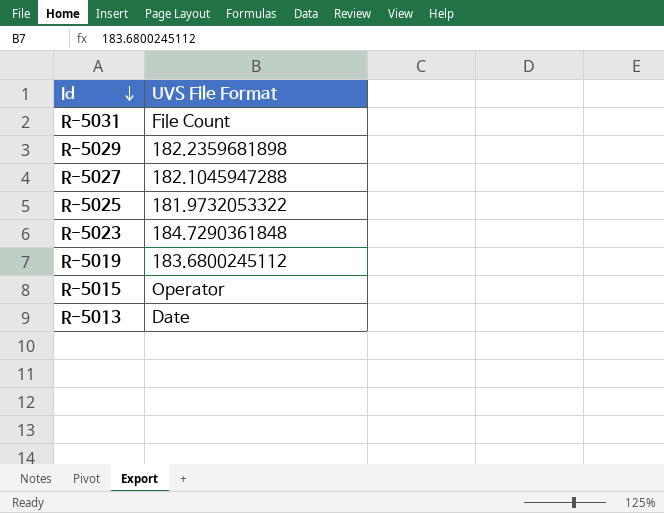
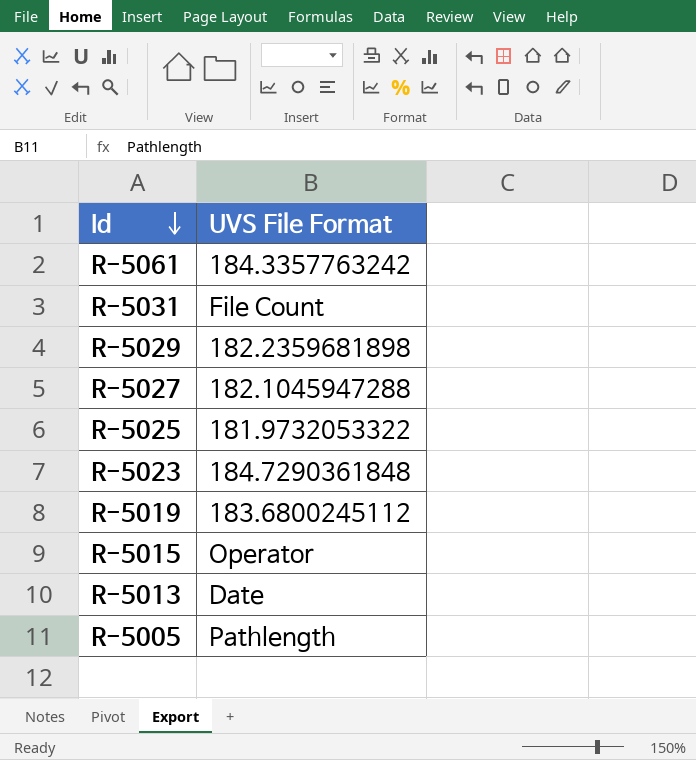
row R-5061: none -> 184.3357763242
row R-5005: none -> Pathlength

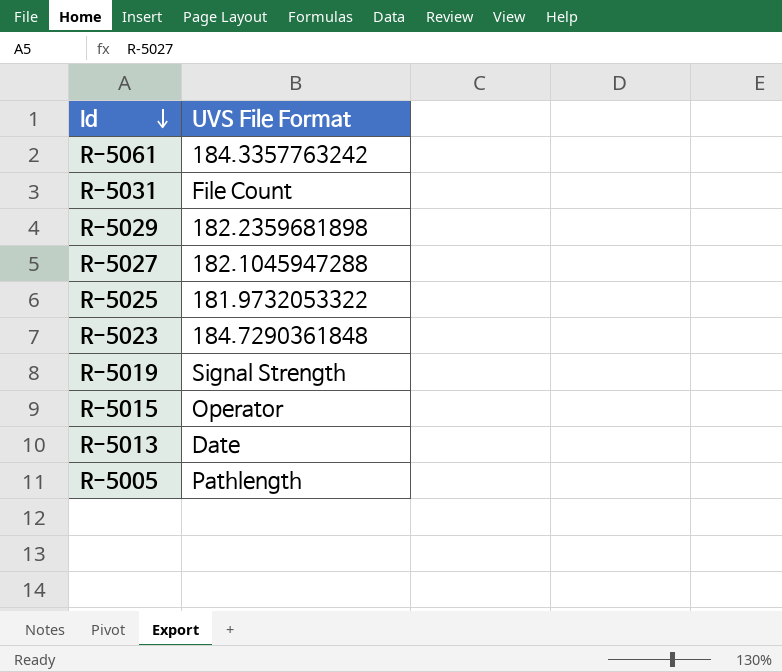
R-5019 | UVS File Format: 183.6800245112 -> Signal Strength

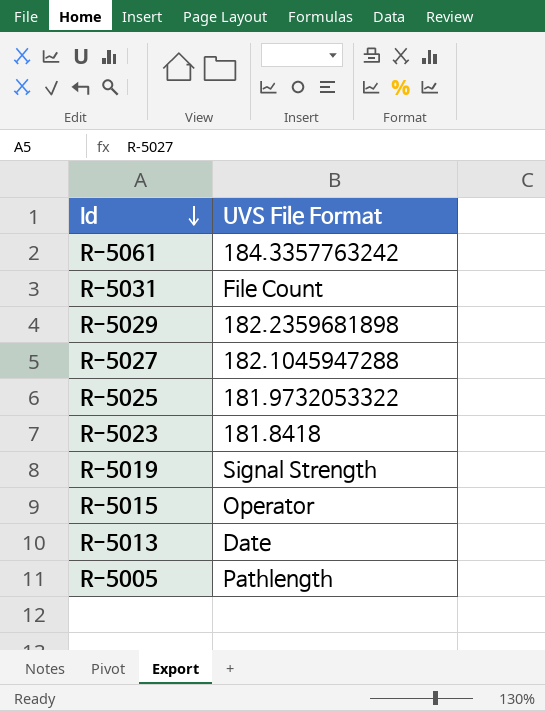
R-5023 | UVS File Format: 184.7290361848 -> 181.8418

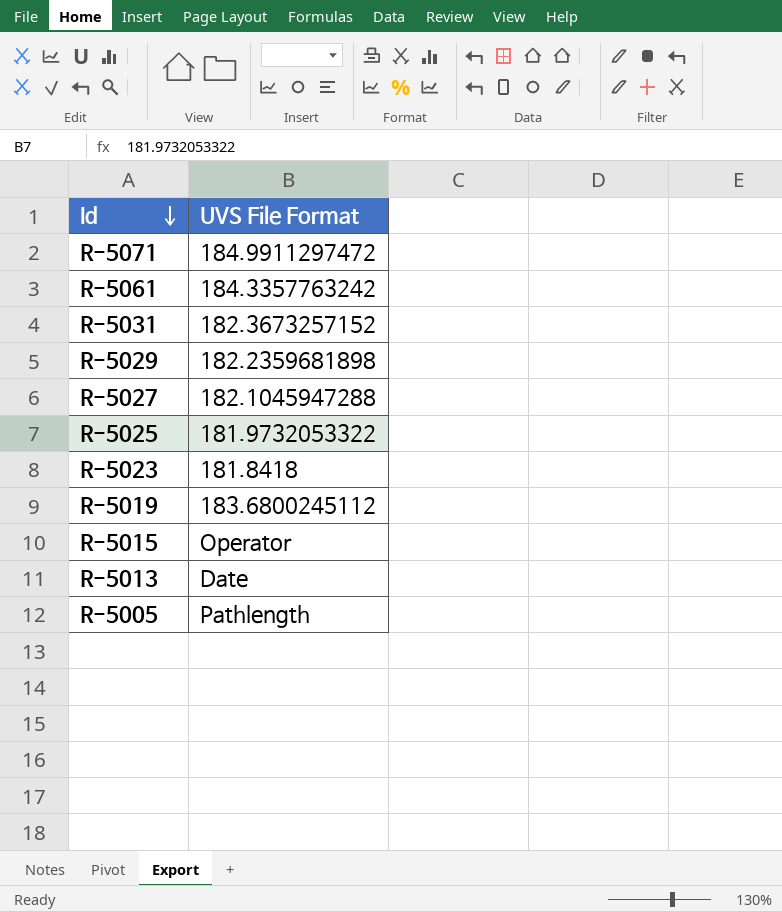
row R-5071: none -> 184.9911297472
R-5031 | UVS File Format: File Count -> 182.3673257152
R-5019 | UVS File Format: Signal Strength -> 183.6800245112

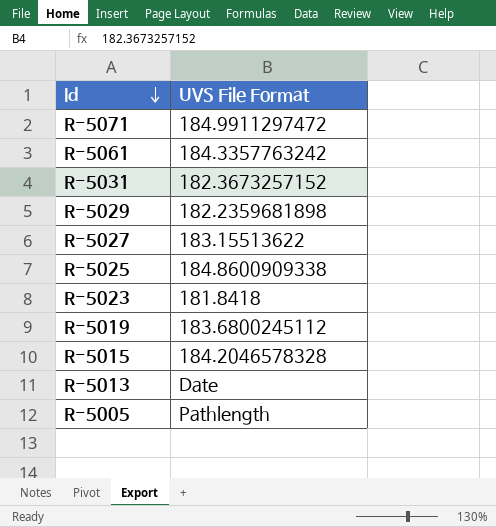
R-5027 | UVS File Format: 182.1045947288 -> 183.15513622
R-5025 | UVS File Format: 181.9732053322 -> 184.8600909338
R-5015 | UVS File Format: Operator -> 184.2046578328

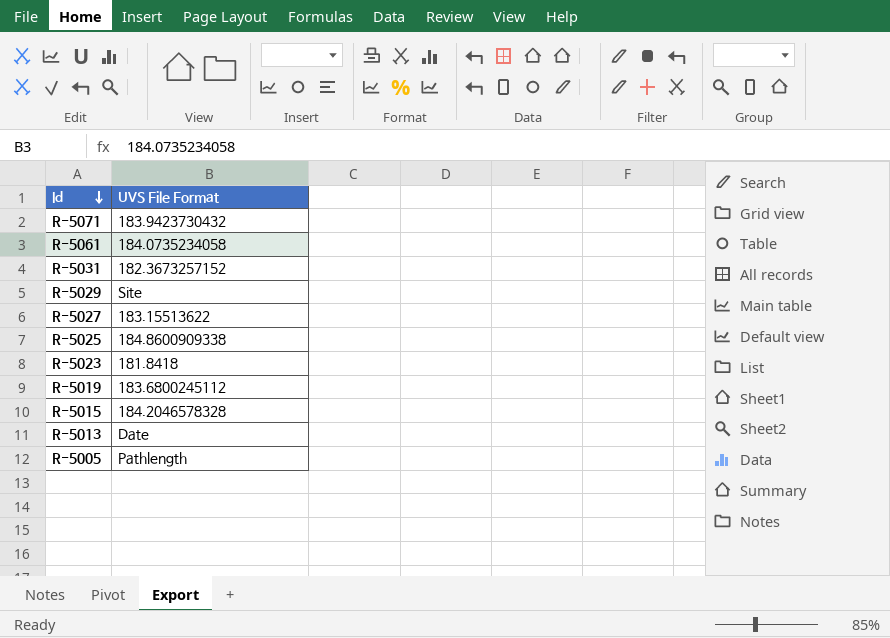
R-5071 | UVS File Format: 184.9911297472 -> 183.9423730432
R-5061 | UVS File Format: 184.3357763242 -> 184.0735234058
R-5029 | UVS File Format: 182.2359681898 -> Site

